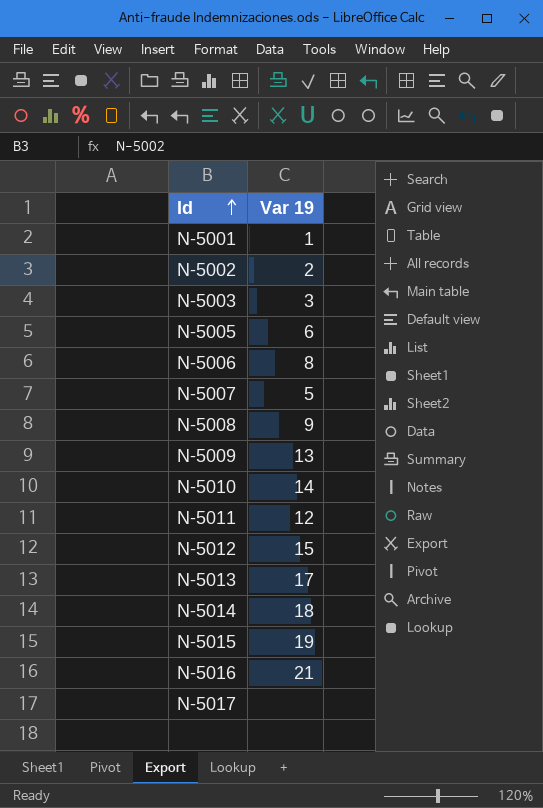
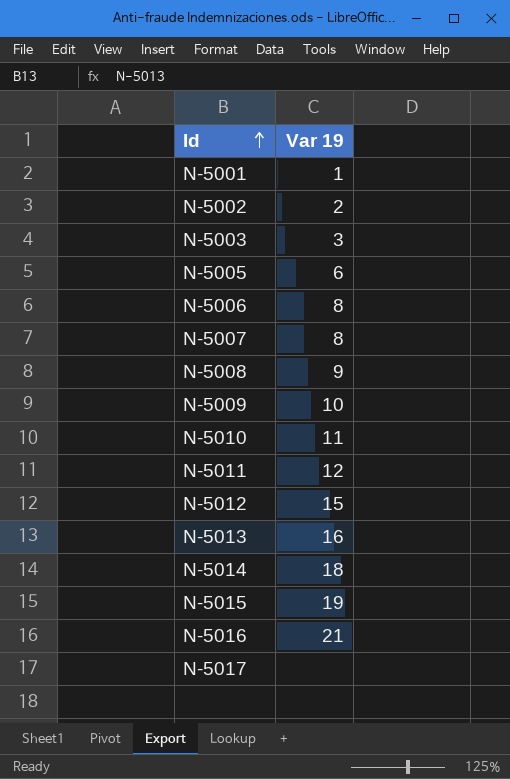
N-5007 | Var 19: 5 -> 8
N-5009 | Var 19: 13 -> 10
N-5010 | Var 19: 14 -> 11
N-5013 | Var 19: 17 -> 16

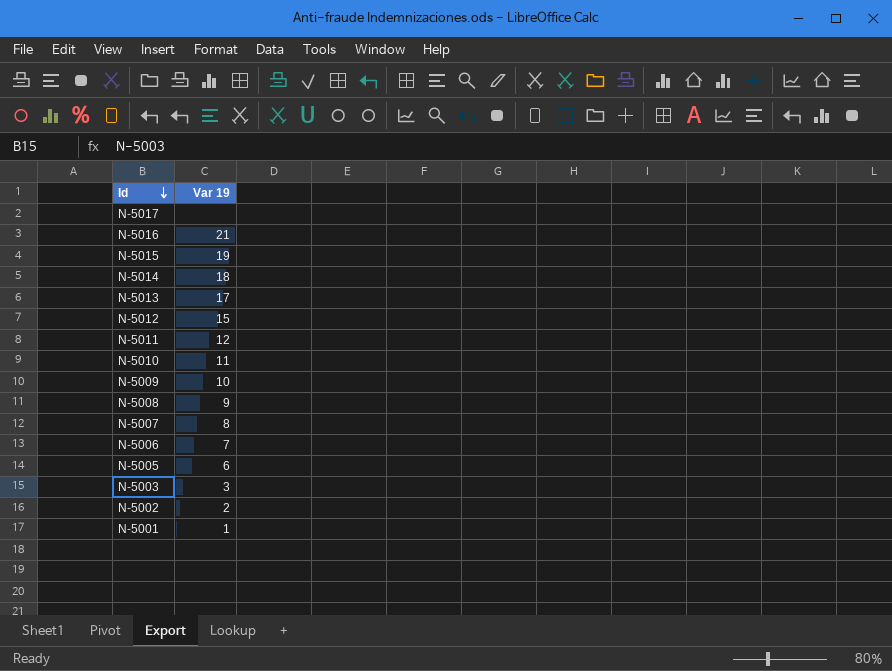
row order: Id ascending -> Id descending
N-5013 | Var 19: 16 -> 17
N-5006 | Var 19: 8 -> 7

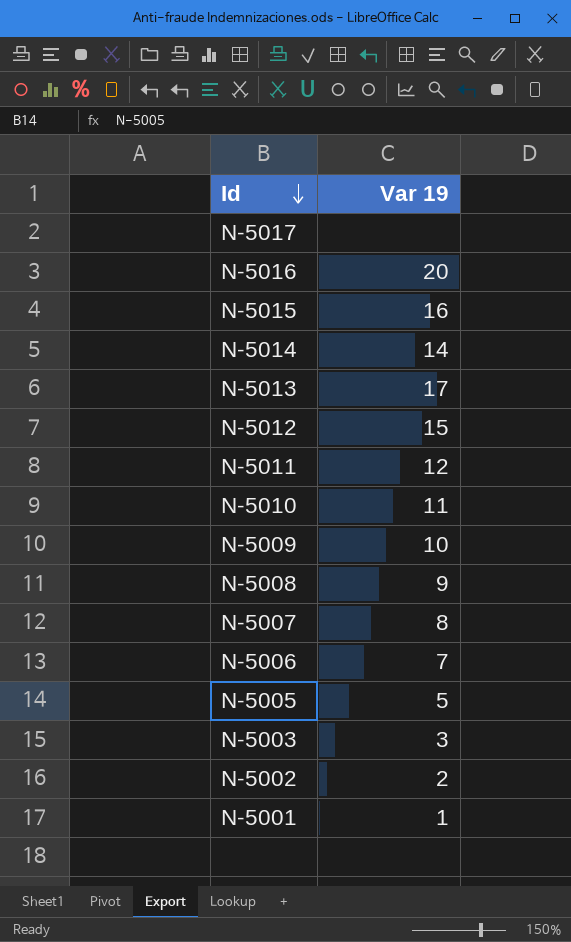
N-5016 | Var 19: 21 -> 20
N-5015 | Var 19: 19 -> 16
N-5014 | Var 19: 18 -> 14
N-5005 | Var 19: 6 -> 5

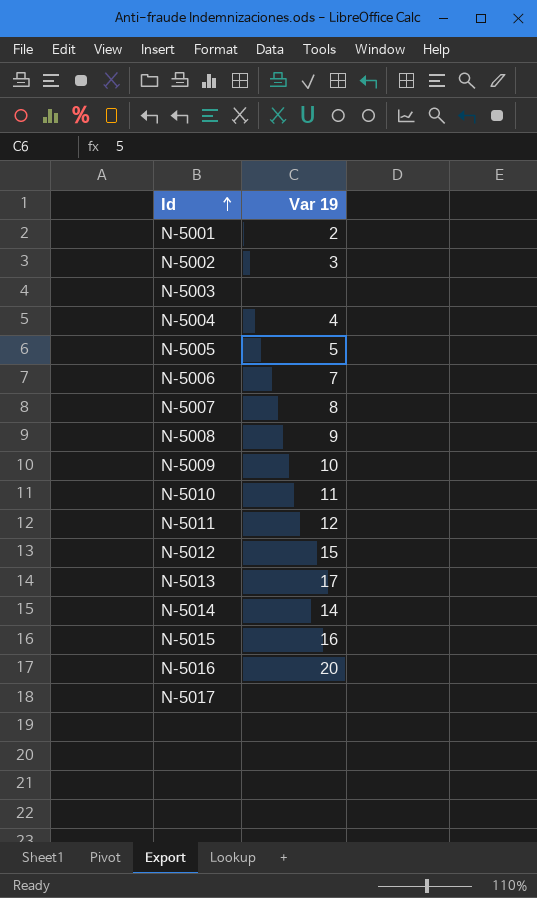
row order: Id descending -> Id ascending
N-5001 | Var 19: 1 -> 2
N-5002 | Var 19: 2 -> 3
N-5003 | Var 19: 3 -> none
row N-5004: none -> 4

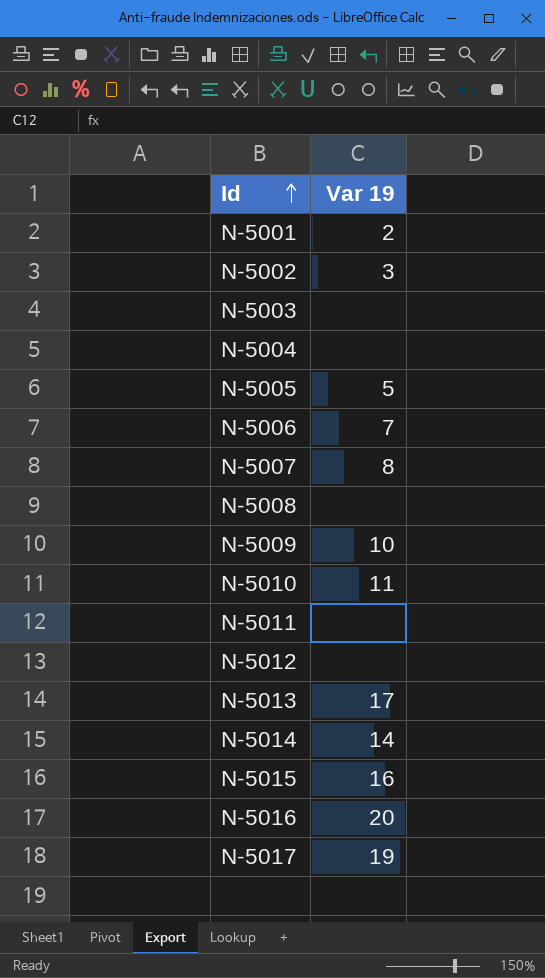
N-5004 | Var 19: 4 -> none
N-5008 | Var 19: 9 -> none
N-5011 | Var 19: 12 -> none
N-5012 | Var 19: 15 -> none
N-5017 | Var 19: none -> 19

